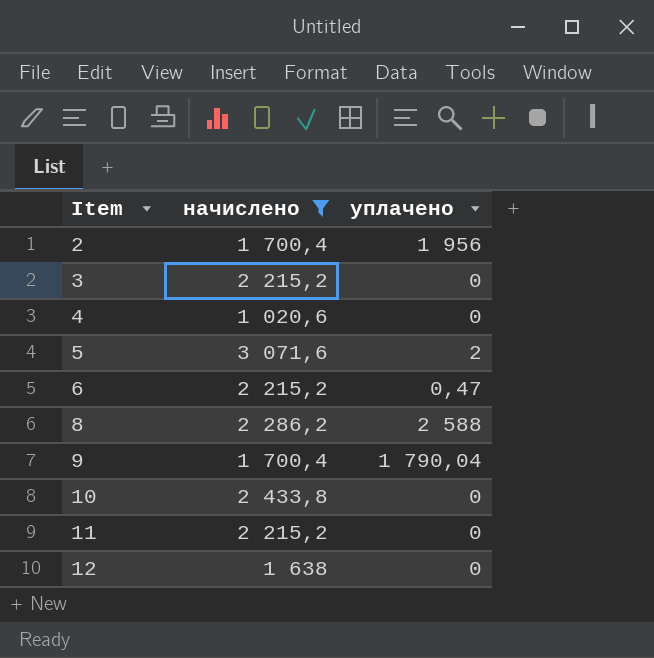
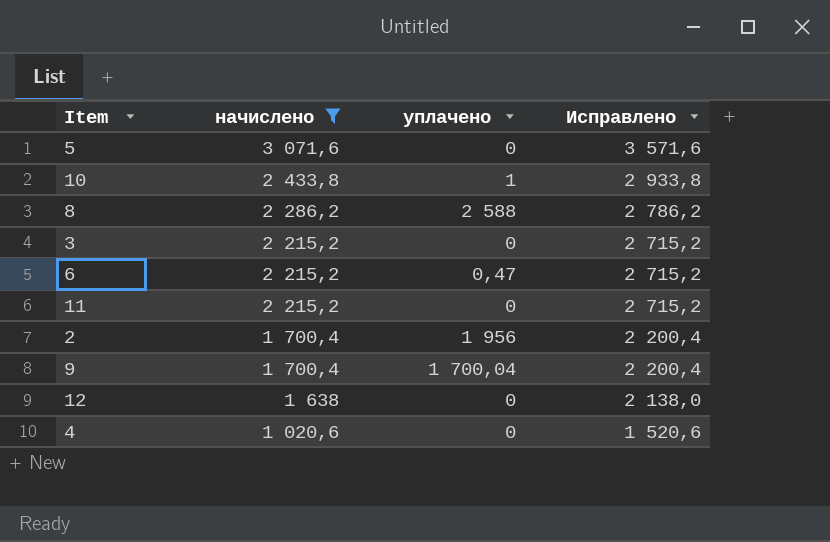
row order: Item ascending -> начислено descending
column Исправлено | formula: none -> [начислено] + 500
5 | уплачено: 2 -> 0
10 | уплачено: 0 -> 1
9 | уплачено: 1 790,04 -> 1 700,04

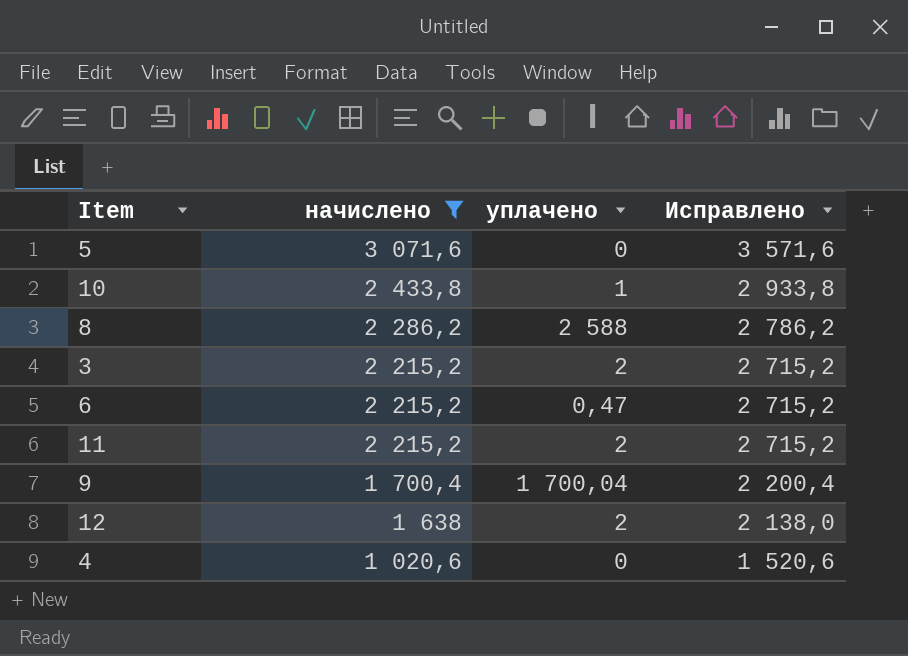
row 2: 1 700,4 | 1 956 | 2 200,4 -> none
3 | уплачено: 0 -> 2
11 | уплачено: 0 -> 2
12 | уплачено: 0 -> 2

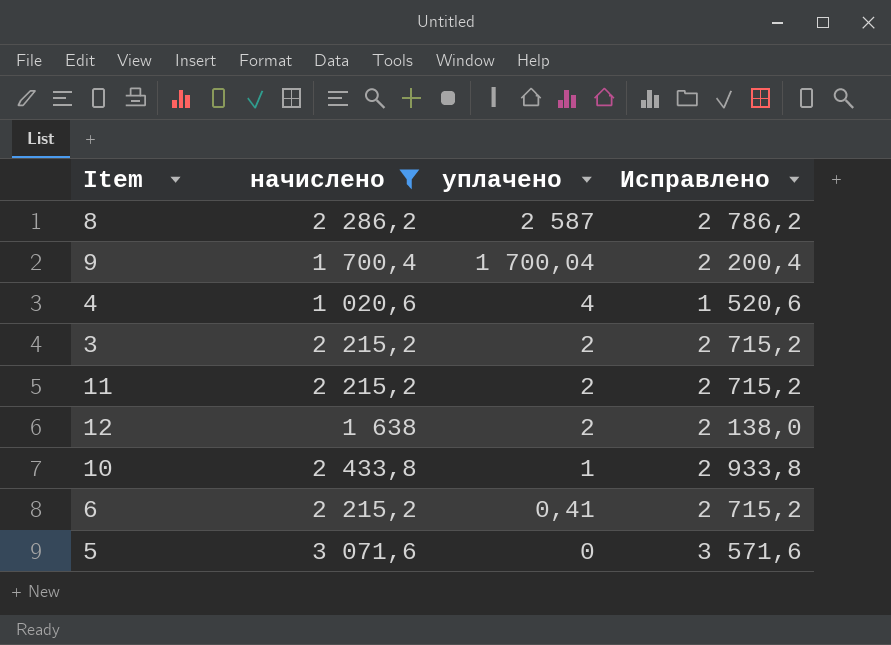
row order: начислено descending -> уплачено descending
8 | уплачено: 2 588 -> 2 587
4 | уплачено: 0 -> 4
6 | уплачено: 0,47 -> 0,41

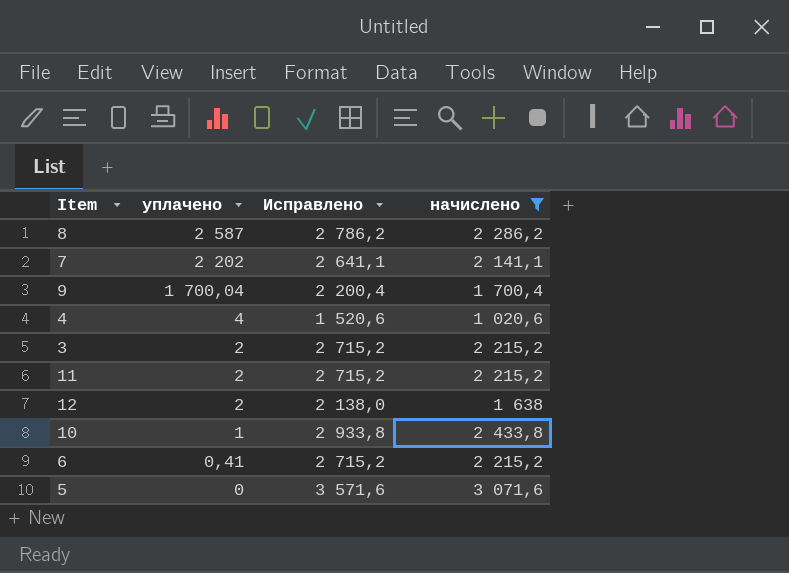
column начислено | position: 2 -> 4
row 7: none -> 2 202 | 2 641,1 | 2 141,1

